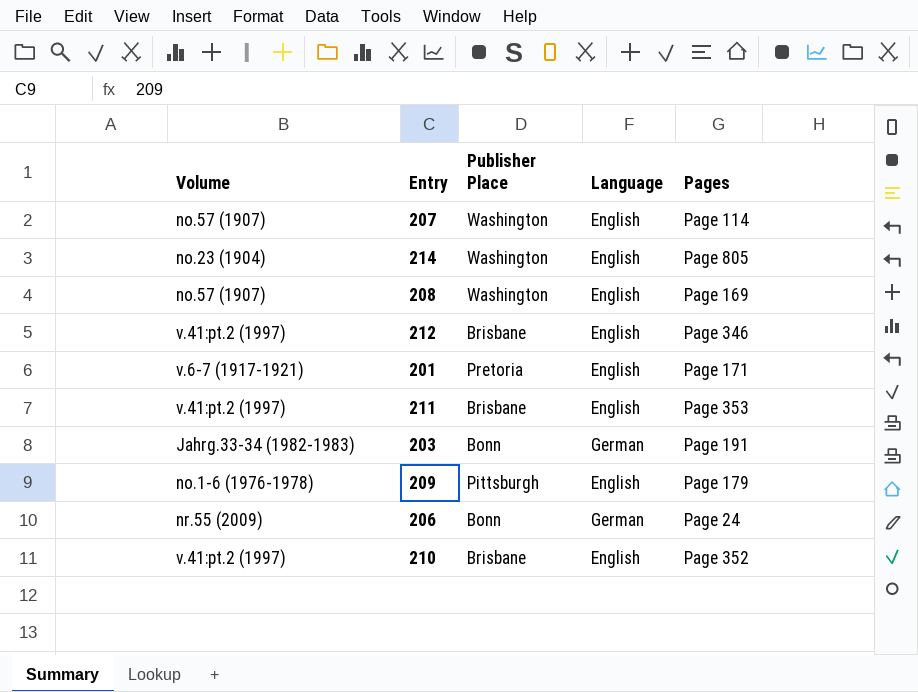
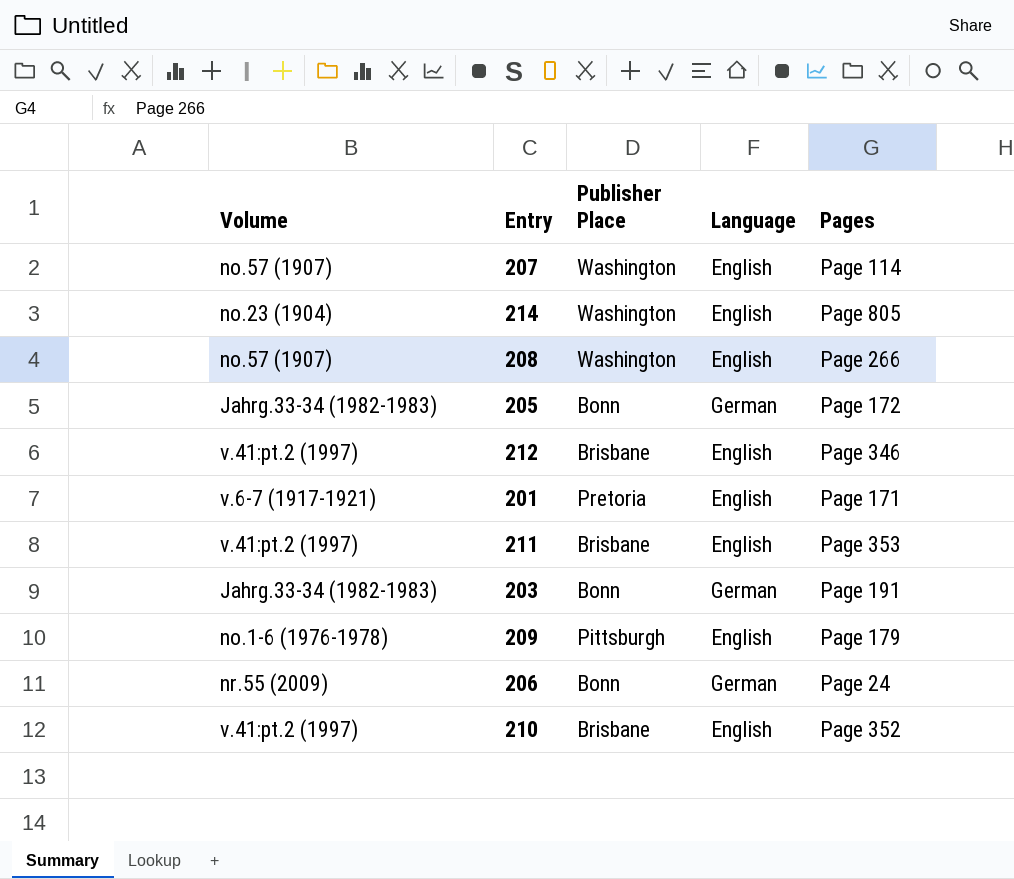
208 | Pages: Page 169 -> Page 266
row 205: none -> Jahrg.33-34 (1982-1983) | Bonn | German | Page 172

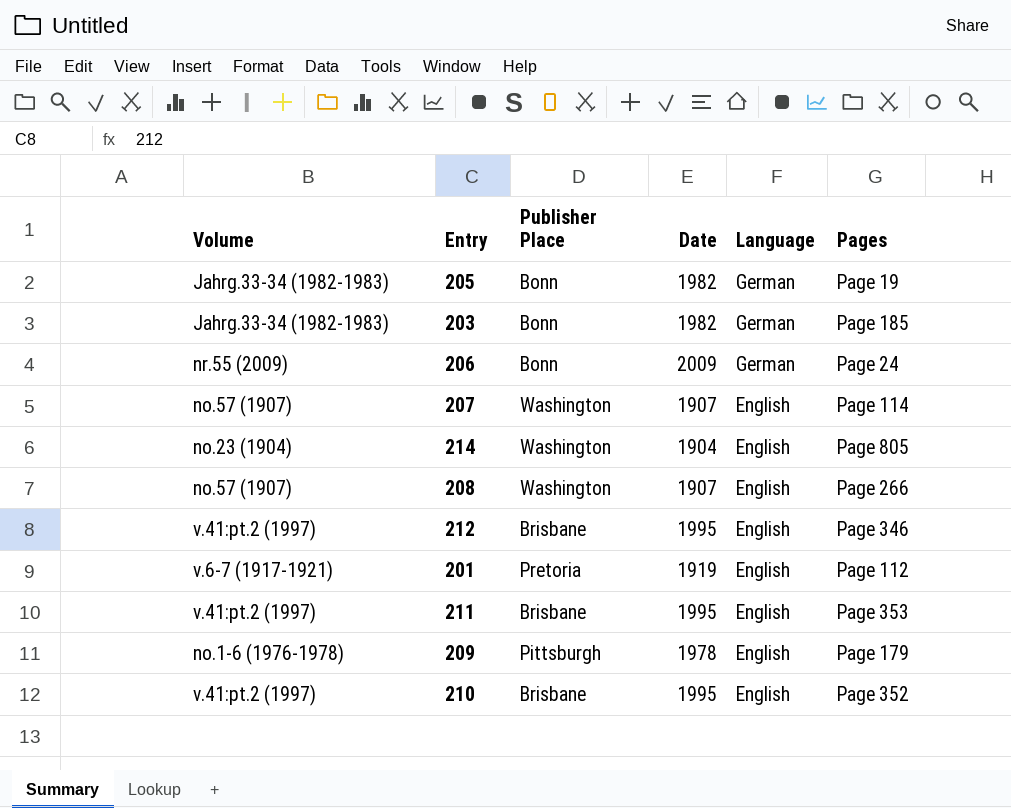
row order: none -> Language descending
column Date | position: none -> 4
205 | Pages: Page 172 -> Page 19
203 | Pages: Page 191 -> Page 185
201 | Pages: Page 171 -> Page 112

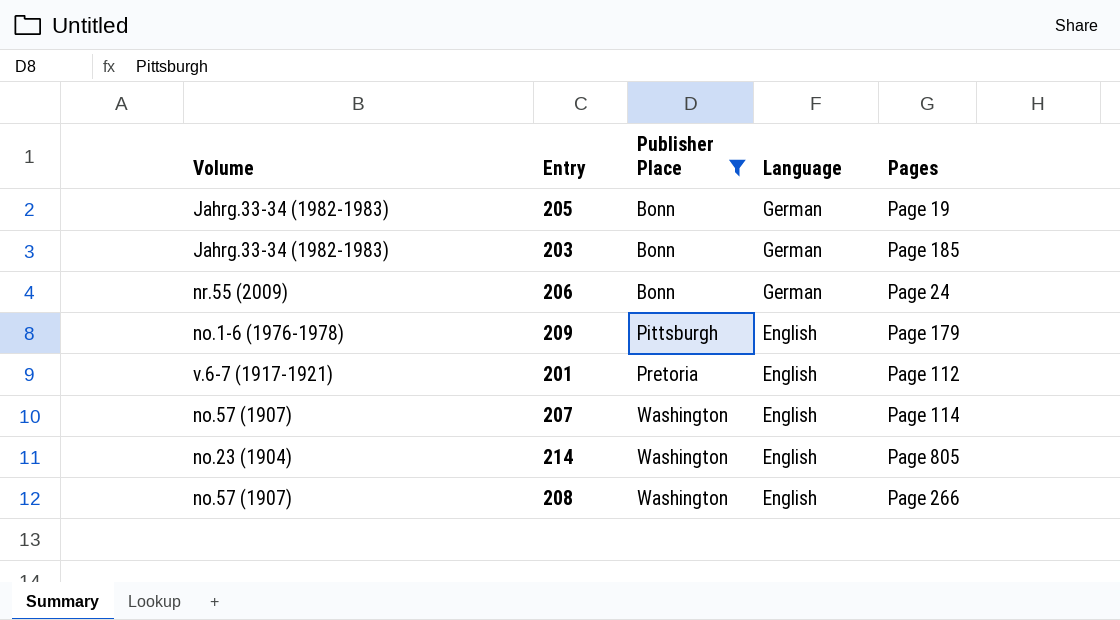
filter: none -> Publisher Place != Brisbane
row order: Language descending -> Publisher Place ascending
column Date | position: 4 -> none

